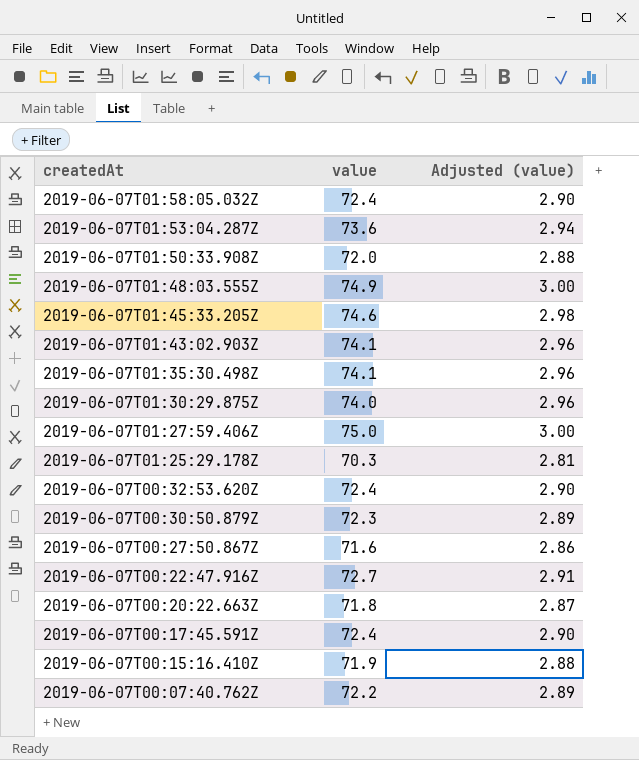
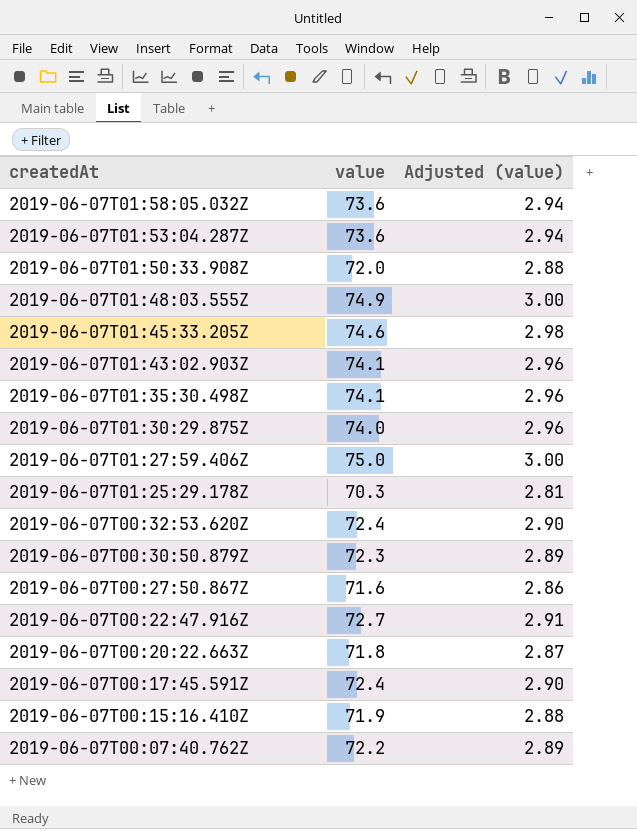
2019-06-07T01:58:05.032Z | value: 72.4 -> 73.6
2019-06-07T01:58:05.032Z | Adjusted (value): 2.90 -> 2.94

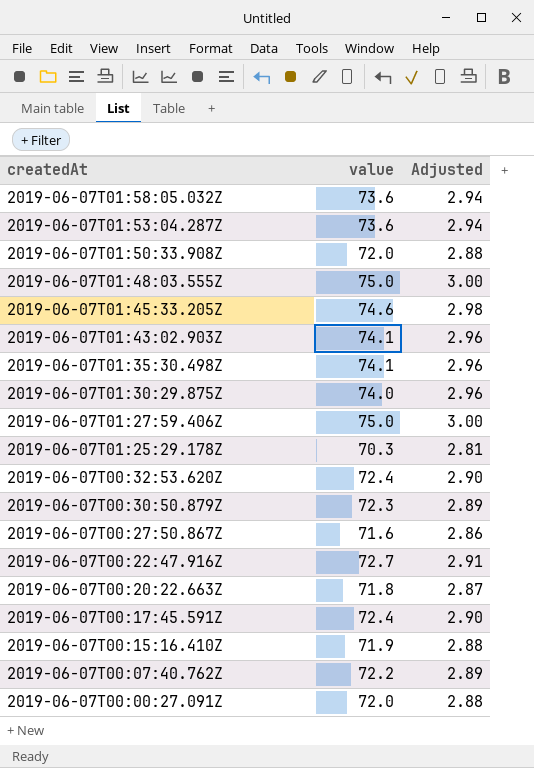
column name: Adjusted (value) -> Adjusted
2019-06-07T01:48:03.555Z | value: 74.9 -> 75.0
row 2019-06-07T00:00:27.091Z: none -> 72.0 | 2.88

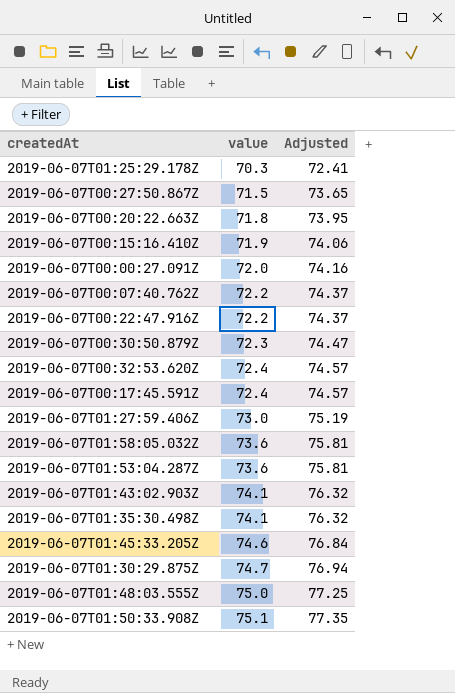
row order: createdAt descending -> value ascending
column Adjusted | formula: [value] * 0.04 -> [value] * 1.03
2019-06-07T00:27:50.867Z | value: 71.6 -> 71.5
2019-06-07T00:22:47.916Z | value: 72.7 -> 72.2
2019-06-07T01:27:59.406Z | value: 75.0 -> 73.0
2019-06-07T01:30:29.875Z | value: 74.0 -> 74.7
2019-06-07T01:50:33.908Z | value: 72.0 -> 75.1

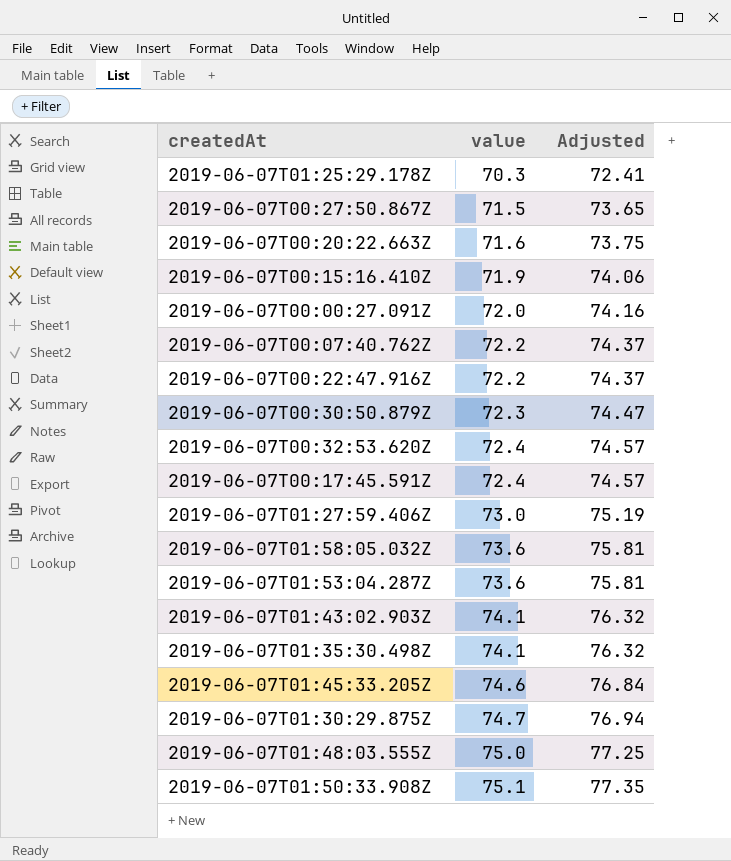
2019-06-07T00:20:22.663Z | value: 71.8 -> 71.6
2019-06-07T00:20:22.663Z | Adjusted: 73.95 -> 73.75

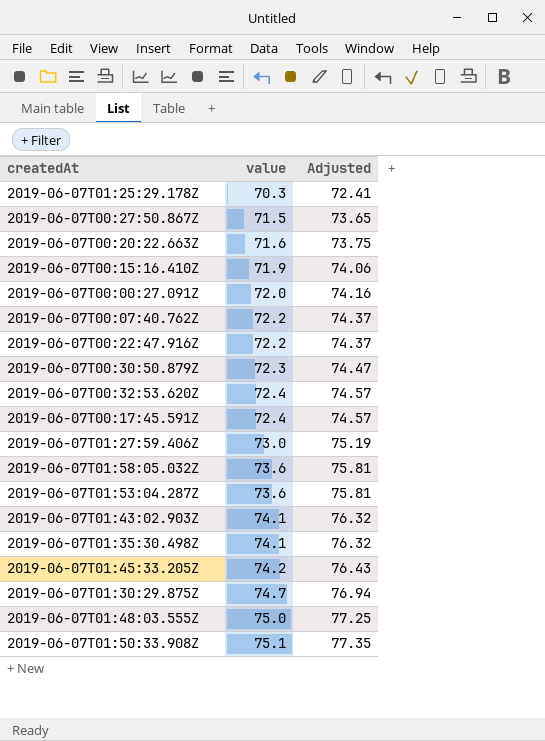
2019-06-07T01:45:33.205Z | value: 74.6 -> 74.2
2019-06-07T01:45:33.205Z | Adjusted: 76.84 -> 76.43

